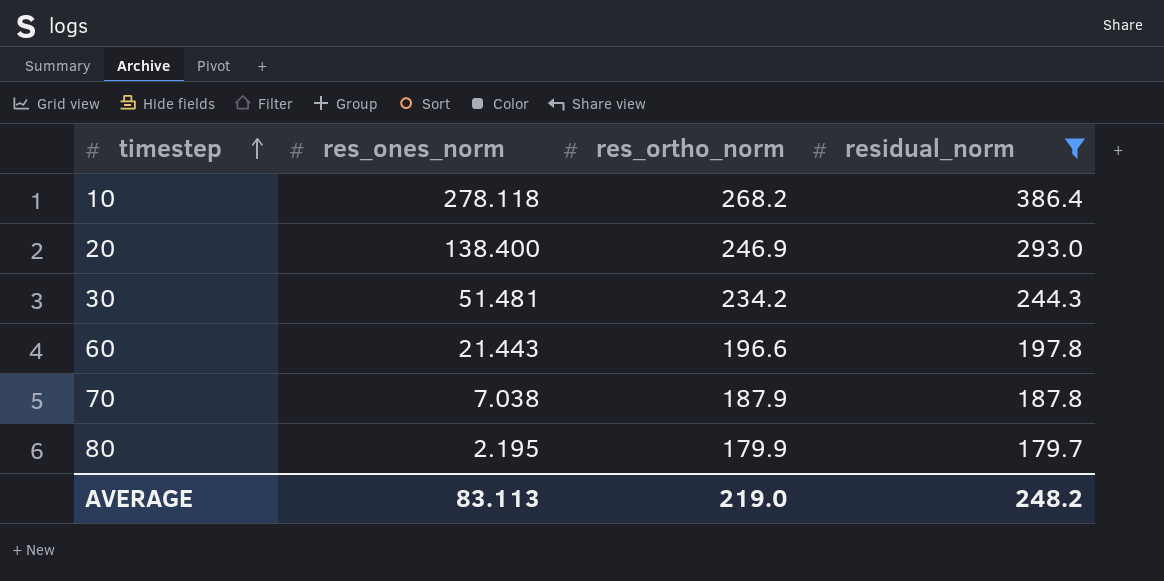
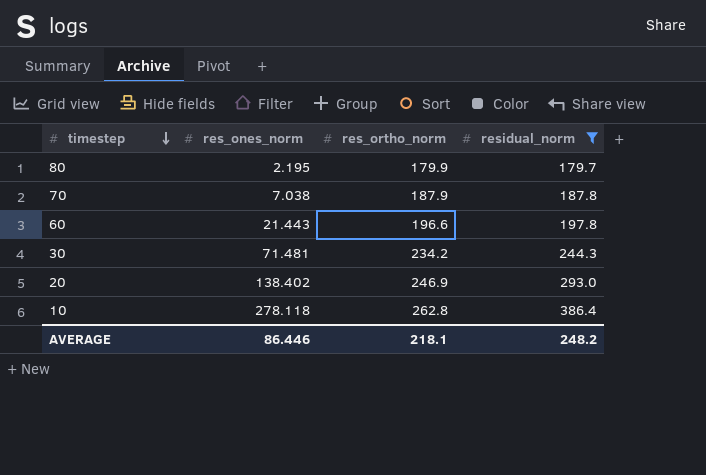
row order: timestep ascending -> timestep descending
30 | res_ones_norm: 51.481 -> 71.481
20 | res_ones_norm: 138.400 -> 138.402
10 | res_ortho_norm: 268.2 -> 262.8
AVERAGE | res_ones_norm: 83.113 -> 86.446
AVERAGE | res_ortho_norm: 219.0 -> 218.1

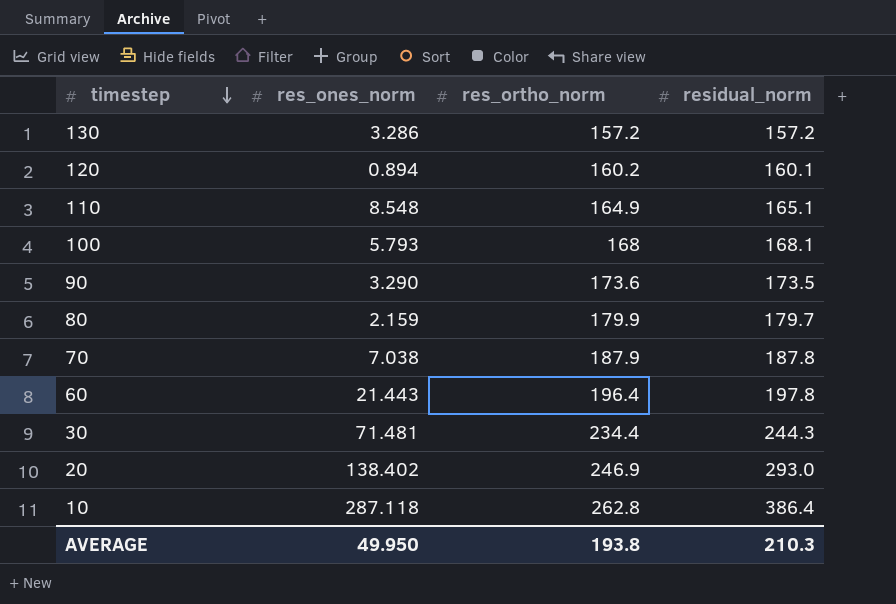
filter: residual_norm >= 179.7 -> none
80 | res_ones_norm: 2.195 -> 2.159
60 | res_ortho_norm: 196.6 -> 196.4
30 | res_ortho_norm: 234.2 -> 234.4
10 | res_ones_norm: 278.118 -> 287.118
AVERAGE | res_ones_norm: 86.446 -> 49.950
AVERAGE | res_ortho_norm: 218.1 -> 193.8
AVERAGE | residual_norm: 248.2 -> 210.3

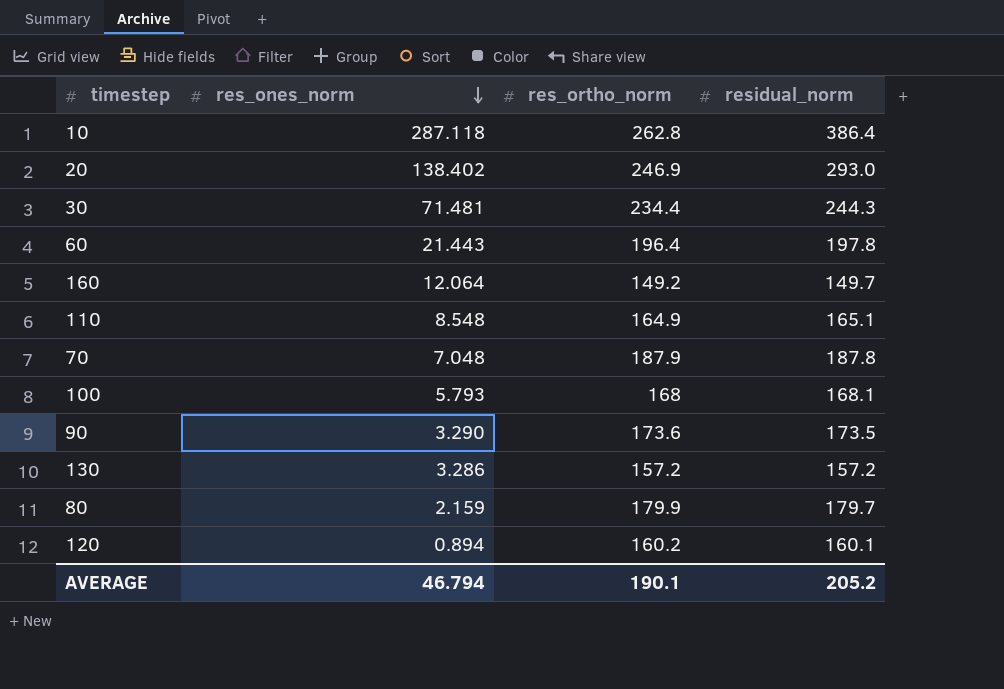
row order: timestep descending -> res_ones_norm descending
row 160: none -> 12.064 | 149.2 | 149.7
70 | res_ones_norm: 7.038 -> 7.048
AVERAGE | res_ones_norm: 49.950 -> 46.794
AVERAGE | res_ortho_norm: 193.8 -> 190.1
AVERAGE | residual_norm: 210.3 -> 205.2

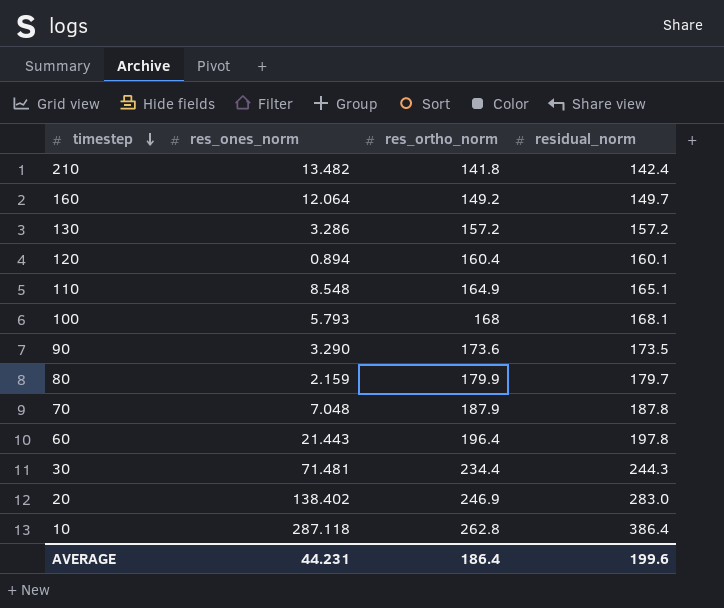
row order: res_ones_norm descending -> timestep descending
row 210: none -> 13.482 | 141.8 | 142.4
120 | res_ortho_norm: 160.2 -> 160.4
20 | residual_norm: 293.0 -> 283.0
AVERAGE | res_ones_norm: 46.794 -> 44.231
AVERAGE | res_ortho_norm: 190.1 -> 186.4
AVERAGE | residual_norm: 205.2 -> 199.6

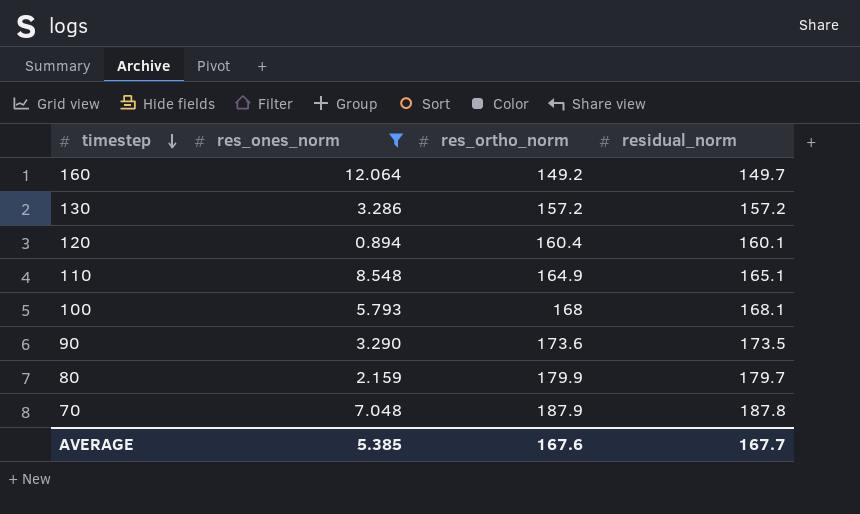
filter: none -> res_ones_norm <= 12.064
AVERAGE | res_ones_norm: 44.231 -> 5.385
AVERAGE | res_ortho_norm: 186.4 -> 167.6
AVERAGE | residual_norm: 199.6 -> 167.7

